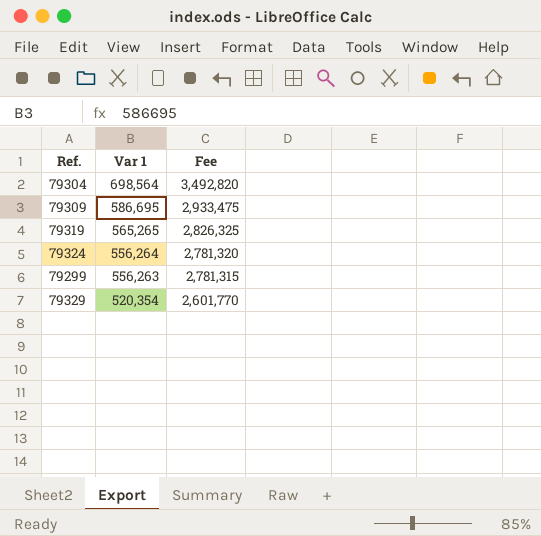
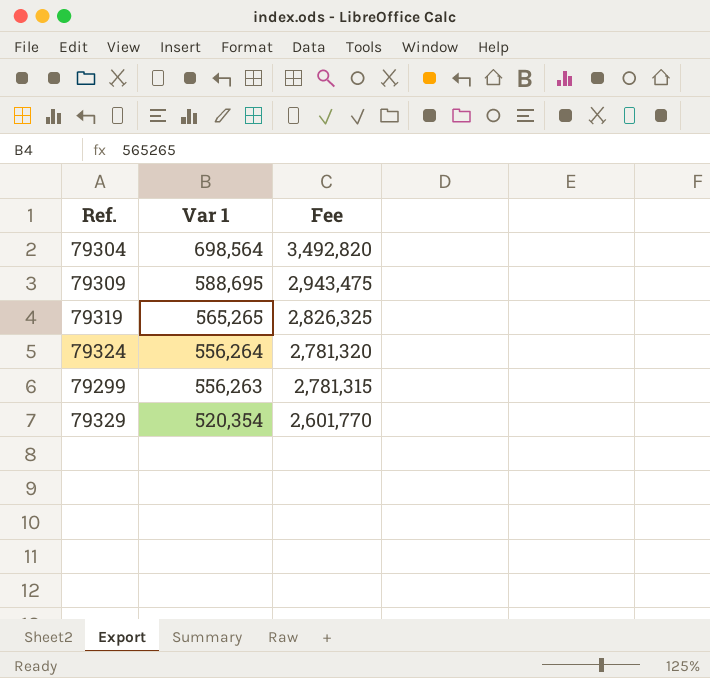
79309 | Var 1: 586,695 -> 588,695
79309 | Fee: 2,933,475 -> 2,943,475

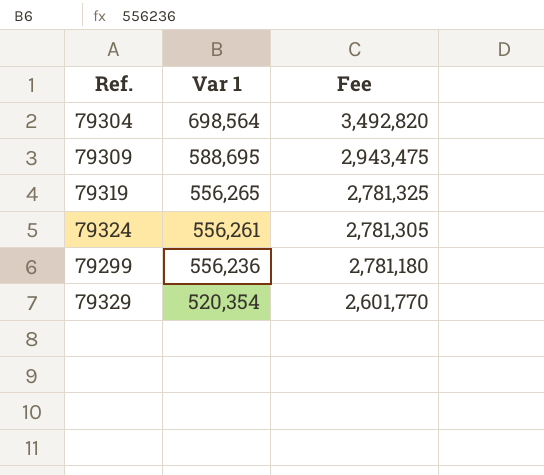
79319 | Var 1: 565,265 -> 556,265
79319 | Fee: 2,826,325 -> 2,781,325
79324 | Var 1: 556,264 -> 556,261
79324 | Fee: 2,781,320 -> 2,781,305
79299 | Var 1: 556,263 -> 556,236
79299 | Fee: 2,781,315 -> 2,781,180

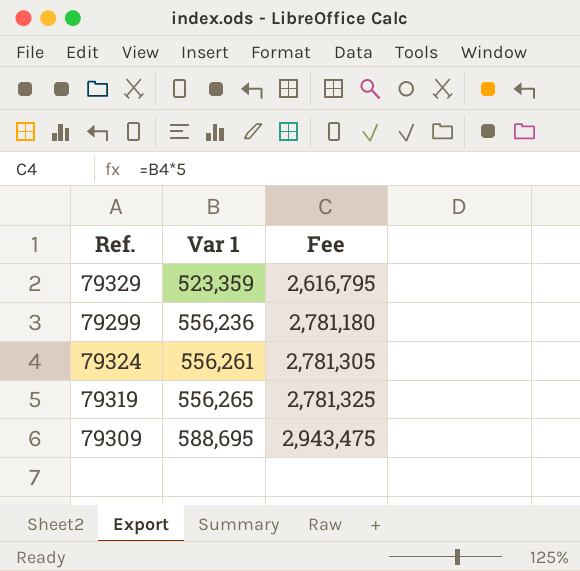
row order: Var 1 descending -> Var 1 ascending
row 79304: 698,564 | 3,492,820 -> none
79329 | Var 1: 520,354 -> 523,359
79329 | Fee: 2,601,770 -> 2,616,795

